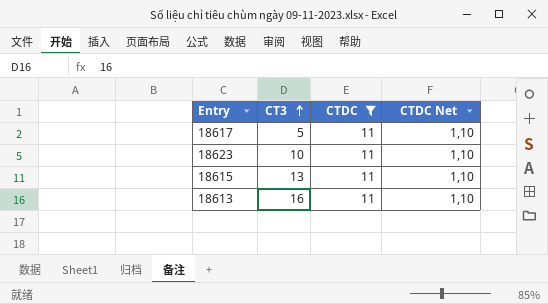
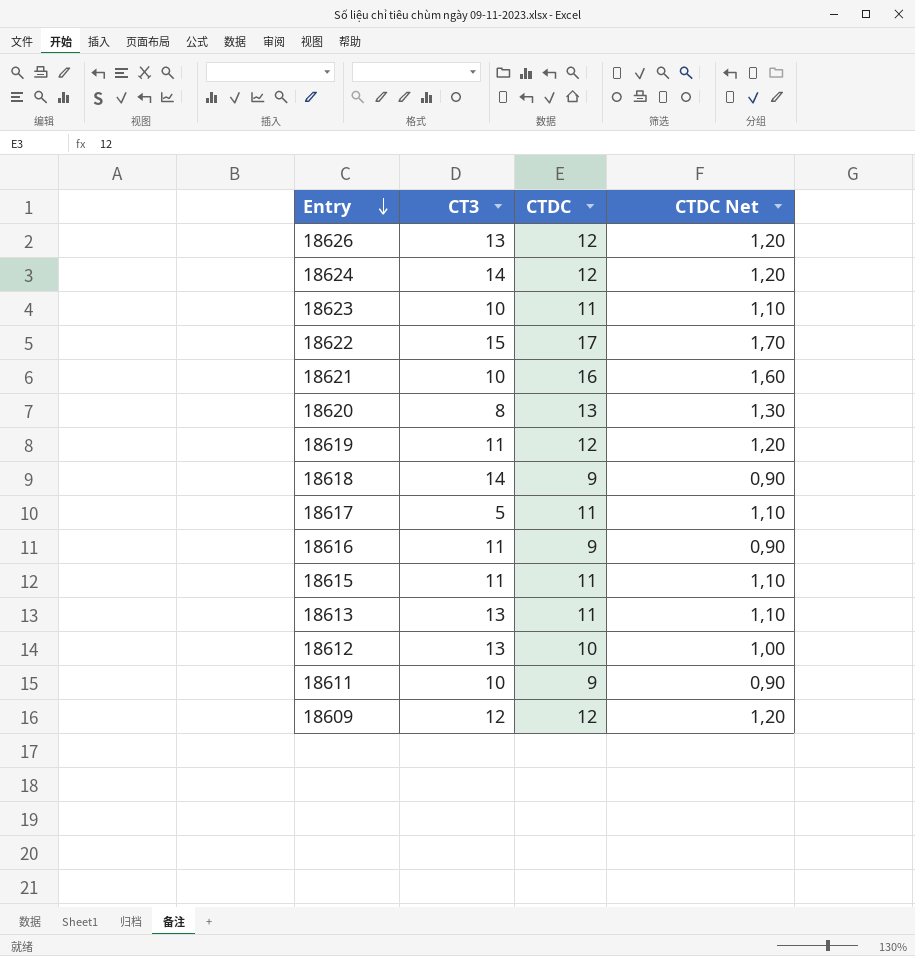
filter: CTDC = 11 -> none
row order: CT3 ascending -> Entry descending
18615 | CT3: 13 -> 11
18613 | CT3: 16 -> 13

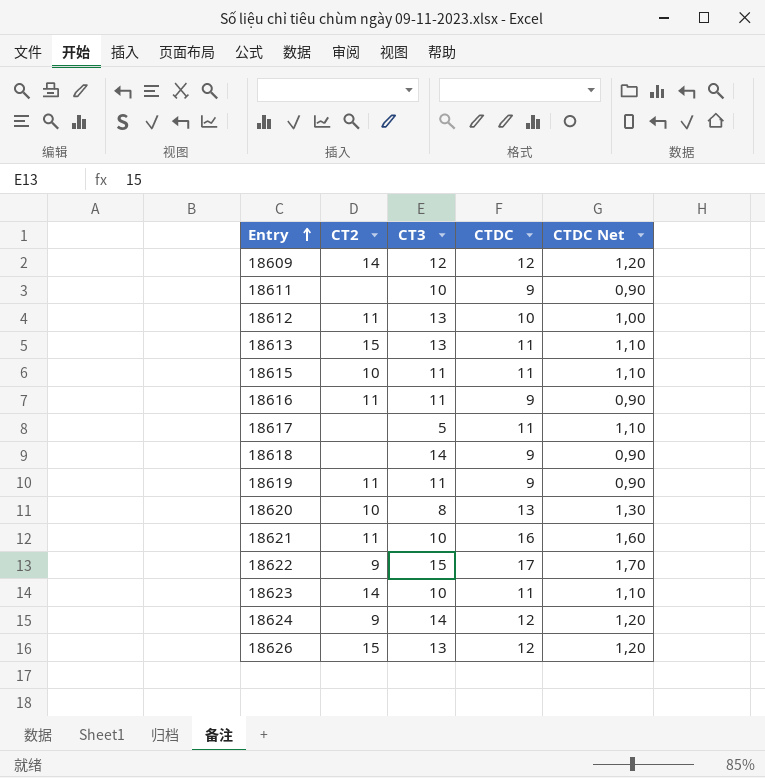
row order: Entry descending -> Entry ascending
column CT2 | position: none -> 2
18619 | CTDC: 12 -> 9
18619 | CTDC Net: 1,20 -> 0,90

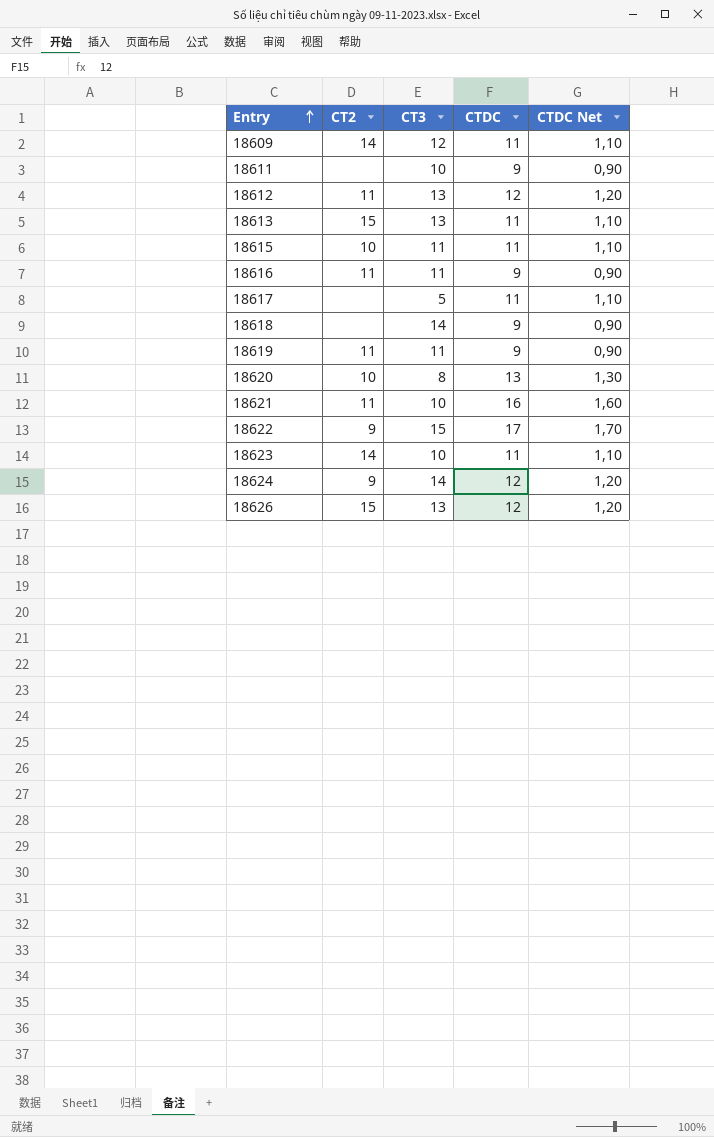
18609 | CTDC: 12 -> 11
18609 | CTDC Net: 1,20 -> 1,10
18612 | CTDC: 10 -> 12
18612 | CTDC Net: 1,00 -> 1,20

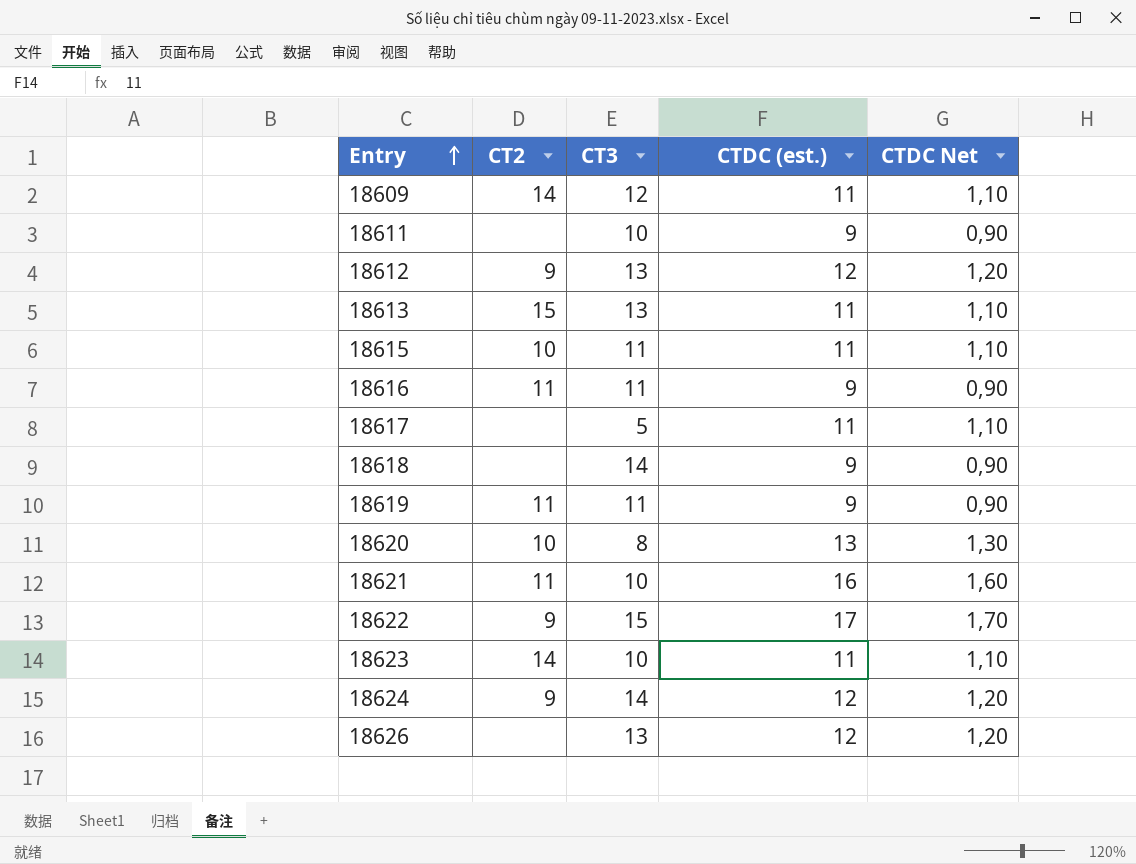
column name: CTDC -> CTDC (est.)
18612 | CT2: 11 -> 9
18626 | CT2: 15 -> none

